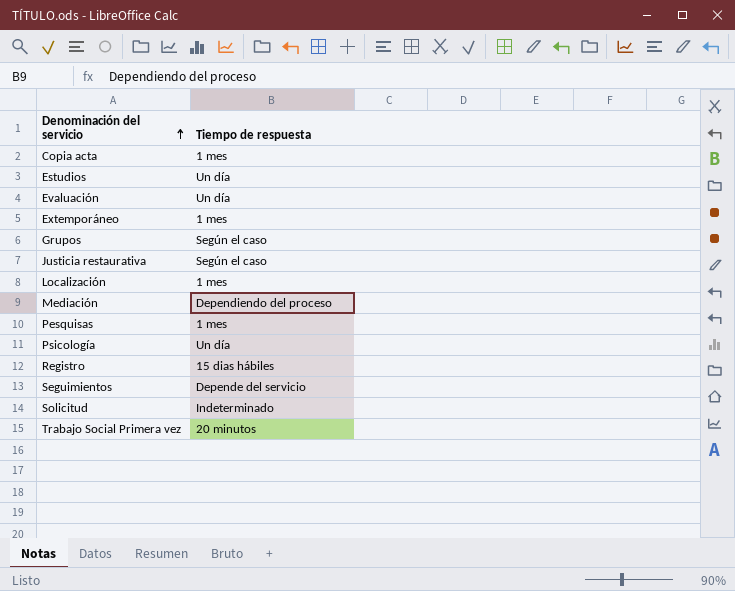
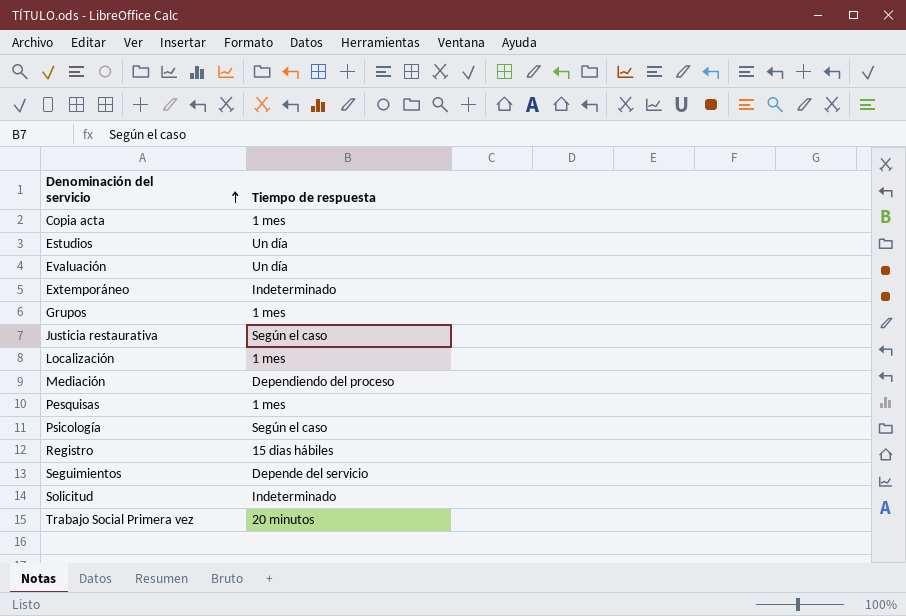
Extemporáneo | Tiempo de respuesta: 1 mes -> Indeterminado
Grupos | Tiempo de respuesta: Según el caso -> 1 mes
Psicología | Tiempo de respuesta: Un día -> Según el caso

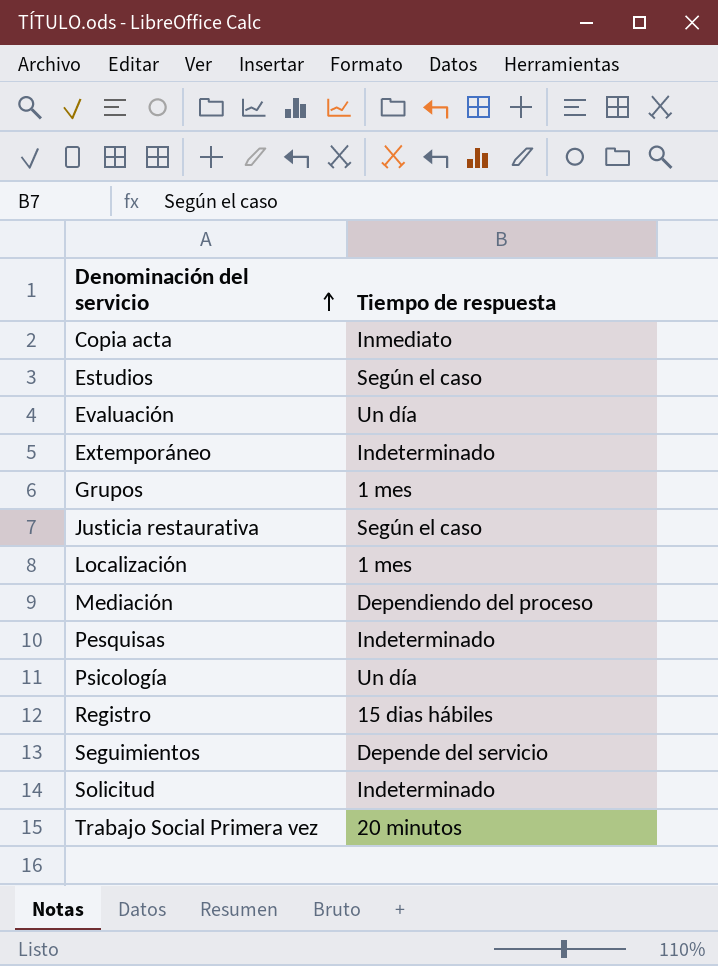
Copia acta | Tiempo de respuesta: 1 mes -> Inmediato
Estudios | Tiempo de respuesta: Un día -> Según el caso
Pesquisas | Tiempo de respuesta: 1 mes -> Indeterminado
Psicología | Tiempo de respuesta: Según el caso -> Un día

